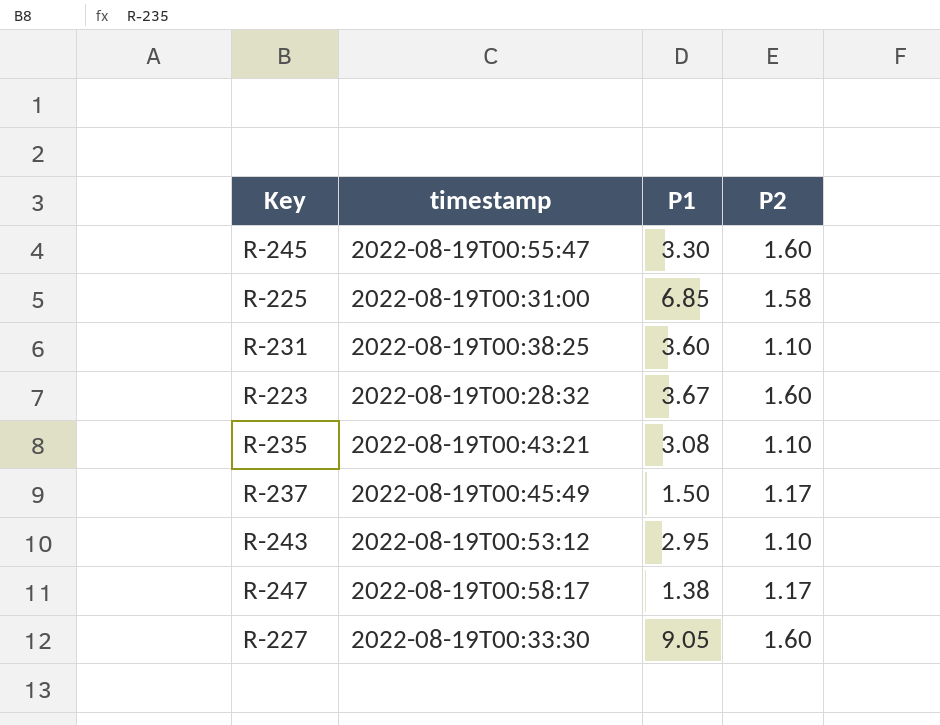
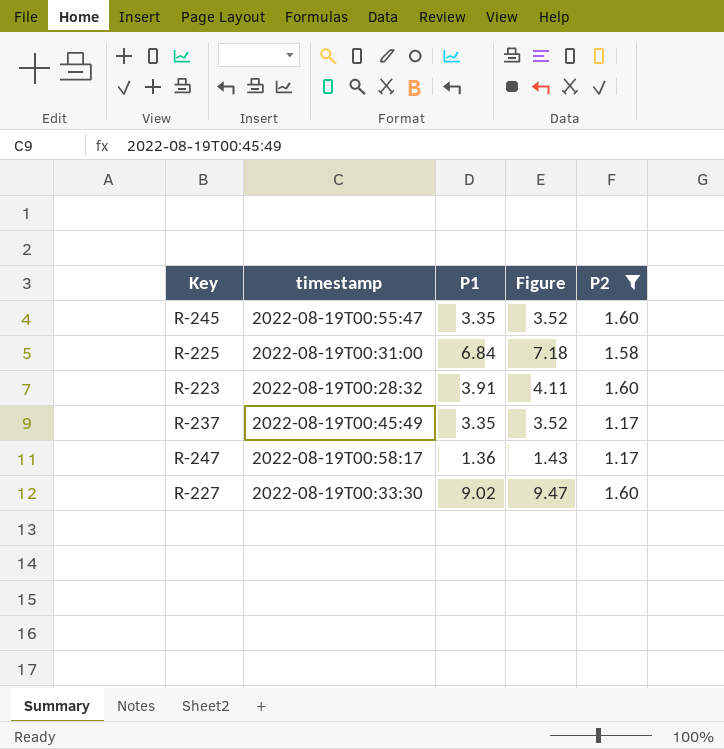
filter: none -> P2 != 1.10
column Figure | formula: none -> [P1] * 1.05
R-245 | P1: 3.30 -> 3.35
R-225 | P1: 6.85 -> 6.84
R-223 | P1: 3.67 -> 3.91
R-237 | P1: 1.50 -> 3.35
R-247 | P1: 1.38 -> 1.36
R-227 | P1: 9.05 -> 9.02

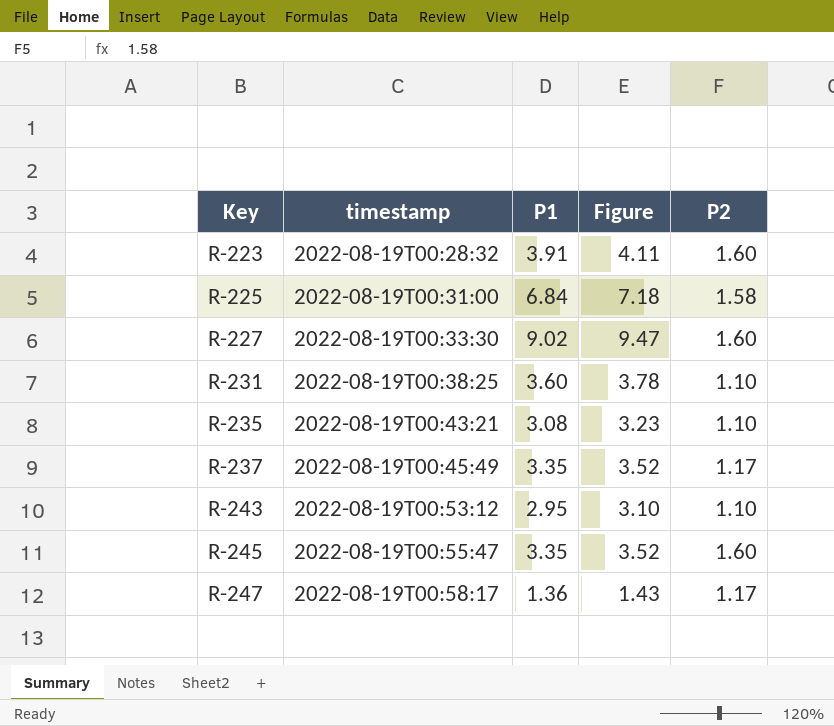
filter: P2 != 1.10 -> none
row order: none -> Key ascending

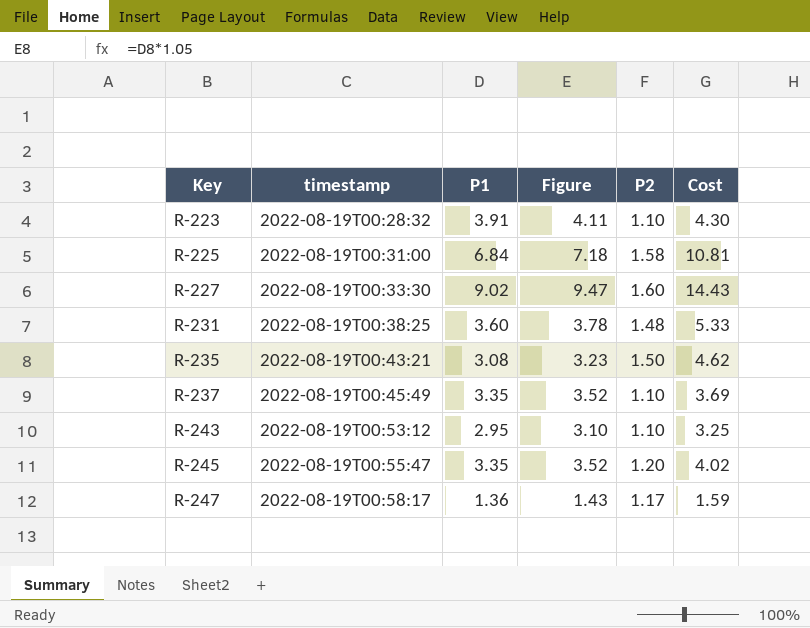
column Cost | formula: none -> [P1] * [P2]
R-223 | P2: 1.60 -> 1.10
R-231 | P2: 1.10 -> 1.48
R-235 | P2: 1.10 -> 1.50
R-237 | P2: 1.17 -> 1.10
R-245 | P2: 1.60 -> 1.20

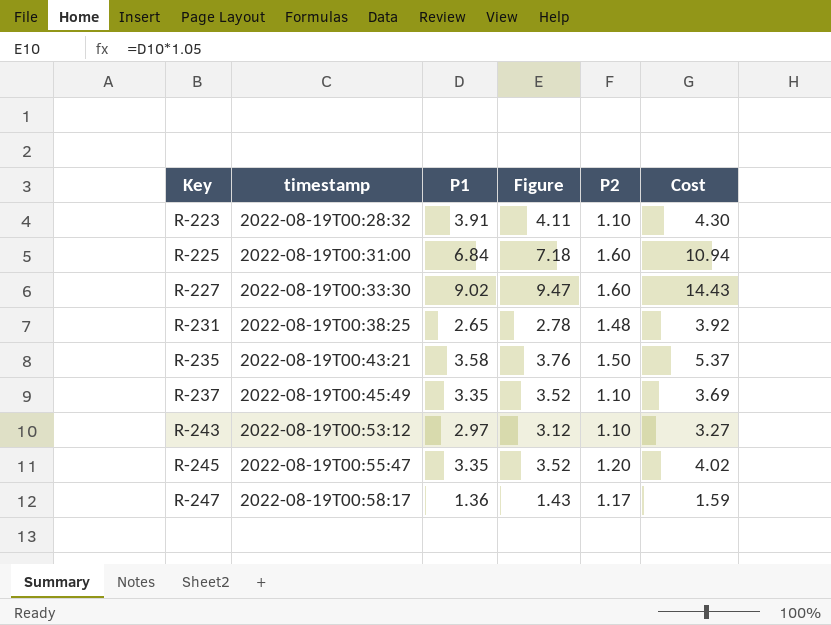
R-225 | P2: 1.58 -> 1.60
R-225 | Cost: 10.81 -> 10.94
R-231 | P1: 3.60 -> 2.65
R-231 | Figure: 3.78 -> 2.78
R-231 | Cost: 5.33 -> 3.92
R-235 | P1: 3.08 -> 3.58
R-235 | Figure: 3.23 -> 3.76
R-235 | Cost: 4.62 -> 5.37
R-243 | P1: 2.95 -> 2.97
R-243 | Figure: 3.10 -> 3.12
R-243 | Cost: 3.25 -> 3.27

